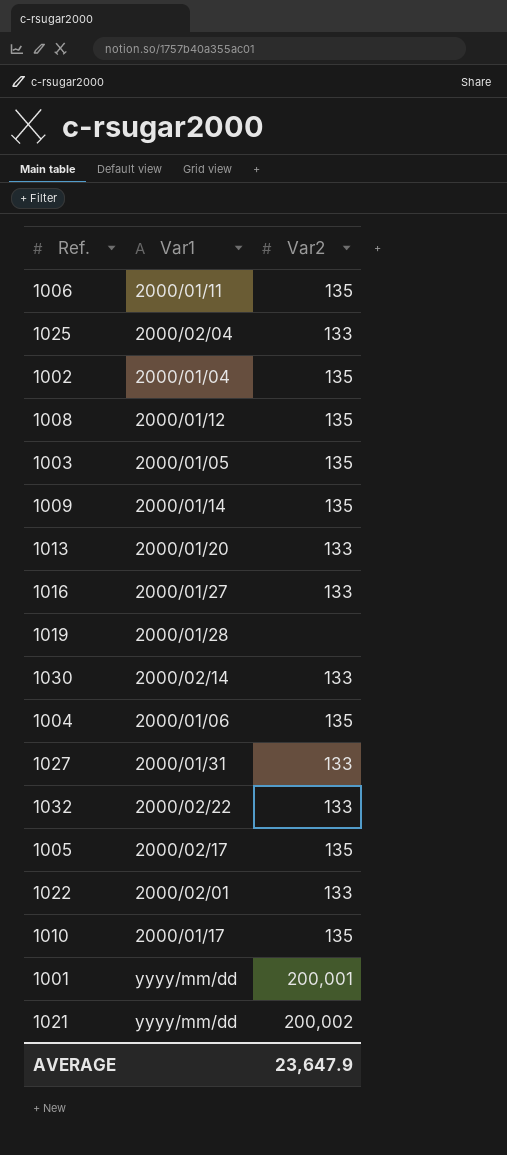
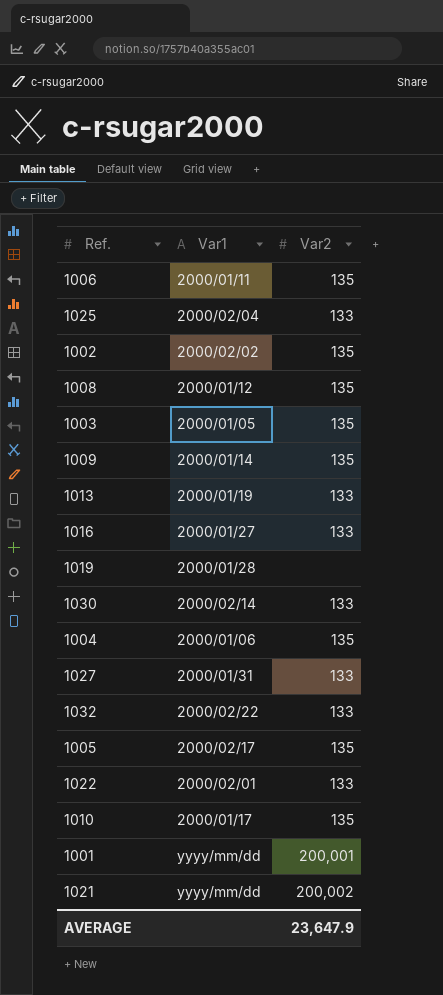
1002 | Var1: 2000/01/04 -> 2000/02/02
1013 | Var1: 2000/01/20 -> 2000/01/19

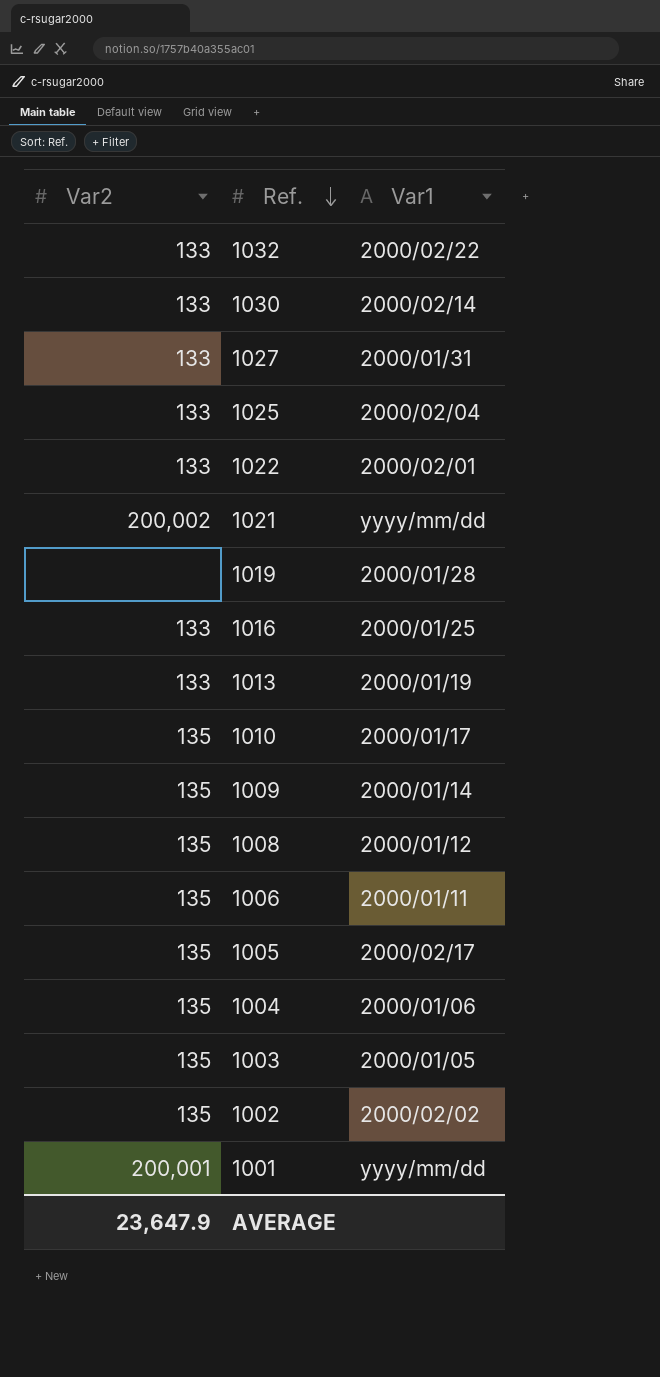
row order: none -> Ref. descending
column Var2 | position: 3 -> 1
1016 | Var1: 2000/01/27 -> 2000/01/25

